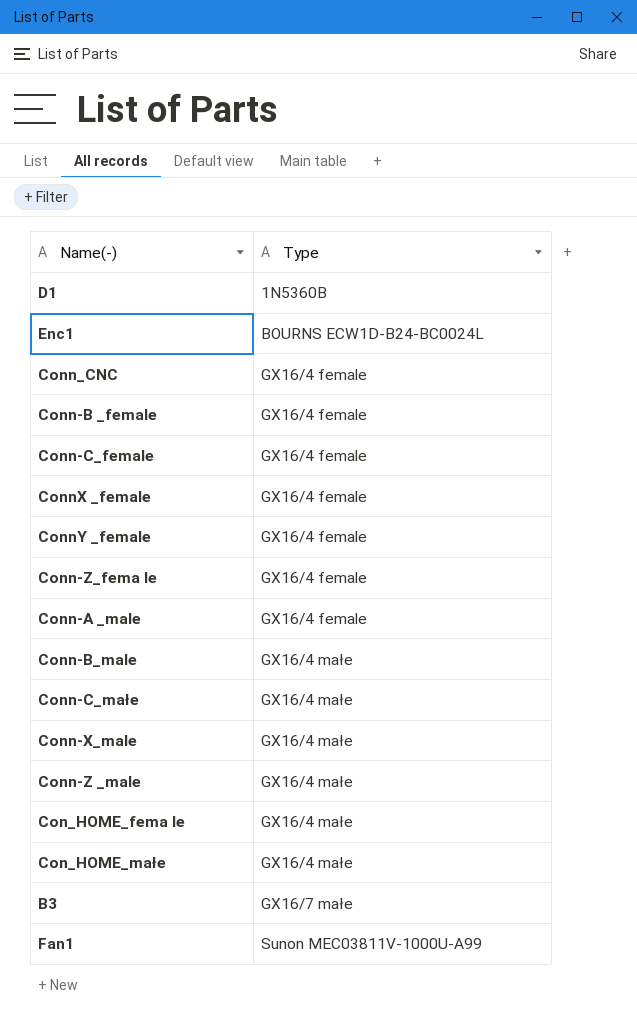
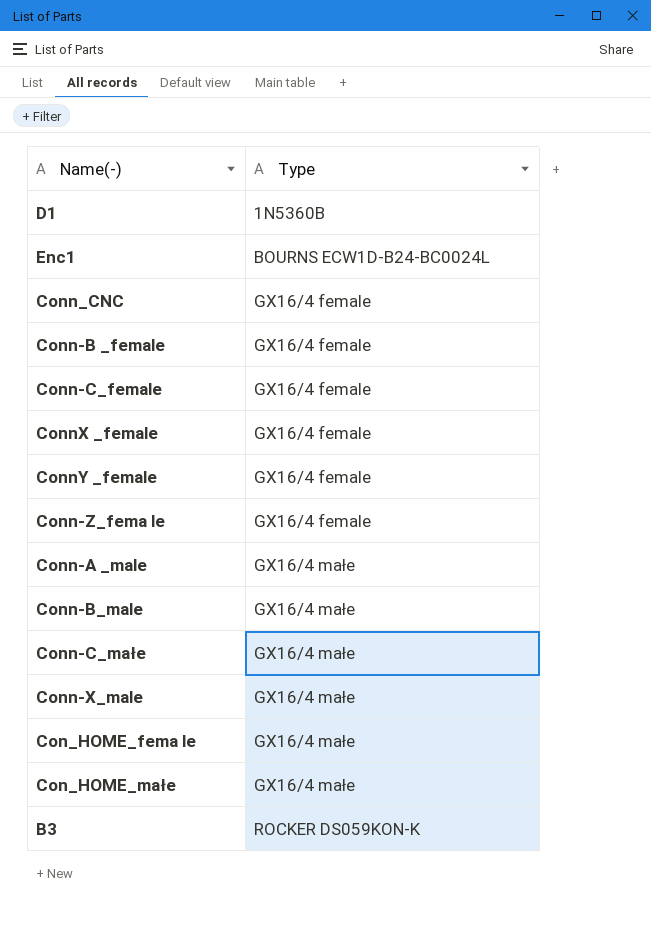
row Conn-Z _male: GX16/4 małe -> none
row Fan1: Sunon MEC03811V-1000U-A99 -> none
Conn-A _male | Type: GX16/4 female -> GX16/4 małe
B3 | Type: GX16/7 małe -> ROCKER DS059KON-K

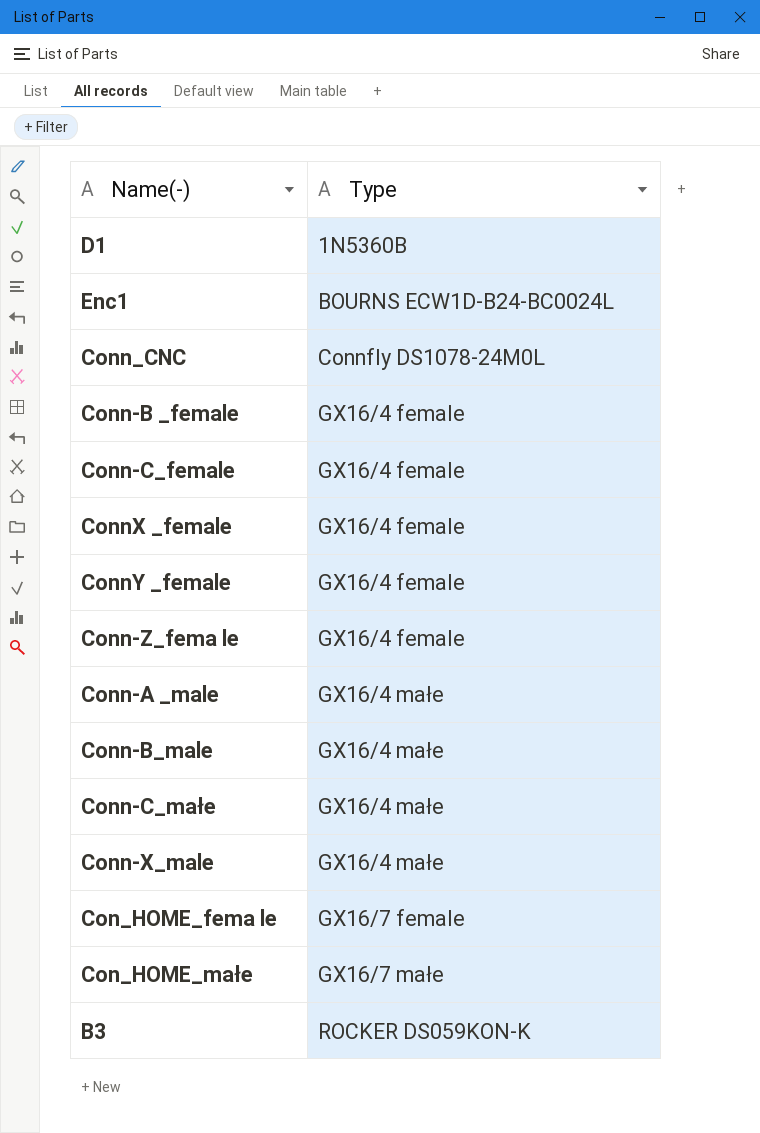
Conn_CNC | Type: GX16/4 female -> Connfly DS1078-24M0L
Con_HOME_fema le | Type: GX16/4 małe -> GX16/7 female
Con_HOME_małe | Type: GX16/4 małe -> GX16/7 małe

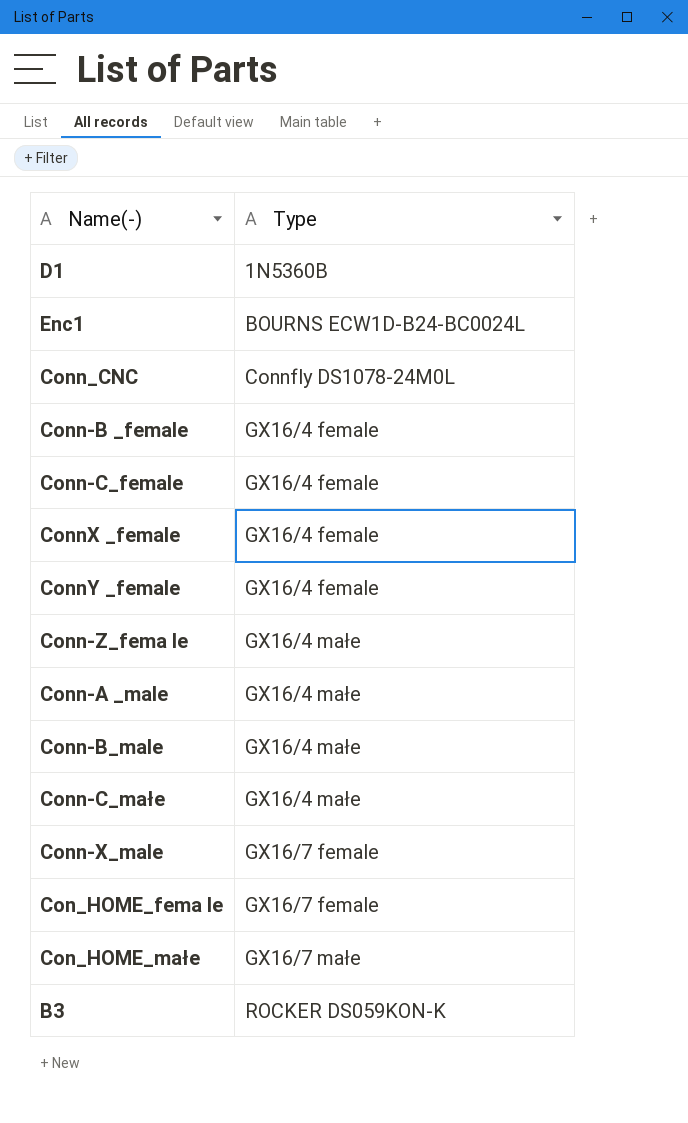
Conn-Z_fema le | Type: GX16/4 female -> GX16/4 małe
Conn-X_male | Type: GX16/4 małe -> GX16/7 female

